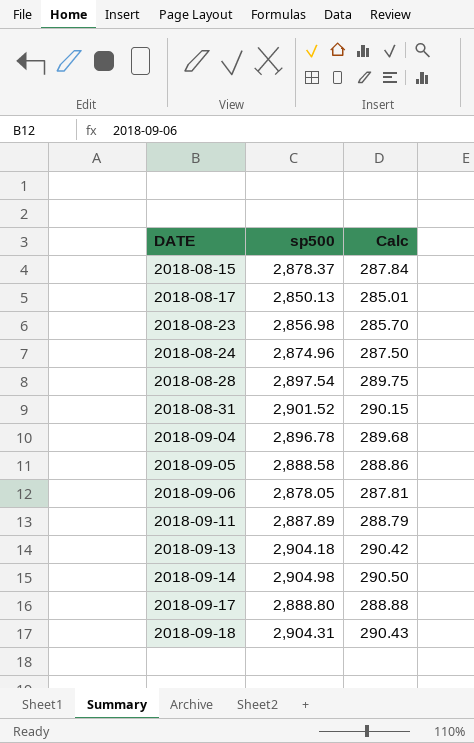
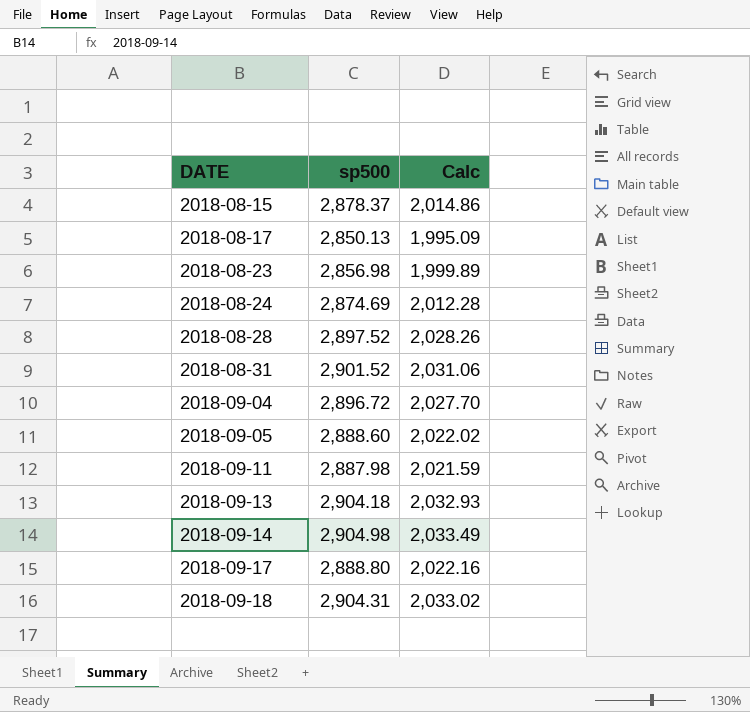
column Calc | formula: [sp500] * 0.1 -> [sp500] * 0.7
row 2018-09-06: 2,878.05 | 287.81 -> none
2018-08-24 | sp500: 2,874.96 -> 2,874.69
2018-08-28 | sp500: 2,897.54 -> 2,897.52
2018-09-04 | sp500: 2,896.78 -> 2,896.72
2018-09-05 | sp500: 2,888.58 -> 2,888.60
2018-09-11 | sp500: 2,887.89 -> 2,887.98

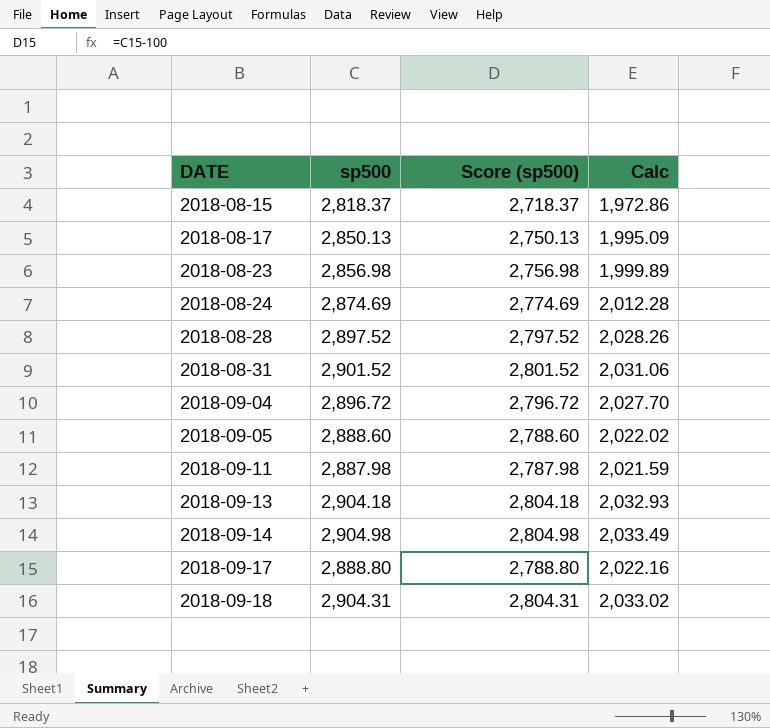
column Score (sp500) | formula: none -> [sp500] - 100
2018-08-15 | sp500: 2,878.37 -> 2,818.37
2018-08-15 | Calc: 2,014.86 -> 1,972.86

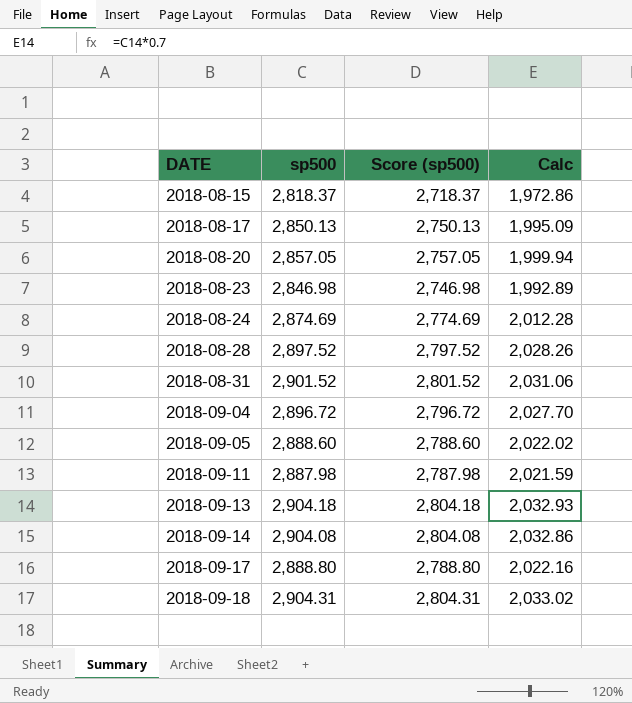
row 2018-08-20: none -> 2,857.05 | 2,757.05 | 1,999.94
2018-08-23 | sp500: 2,856.98 -> 2,846.98
2018-08-23 | Score (sp500): 2,756.98 -> 2,746.98
2018-08-23 | Calc: 1,999.89 -> 1,992.89
2018-09-14 | sp500: 2,904.98 -> 2,904.08
2018-09-14 | Score (sp500): 2,804.98 -> 2,804.08
2018-09-14 | Calc: 2,033.49 -> 2,032.86

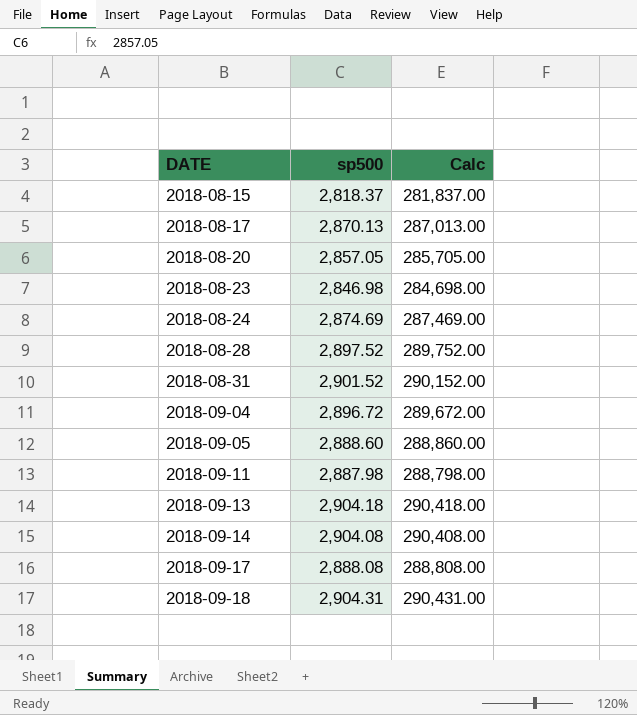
column Score (sp500) | formula: [sp500] - 100 -> none
column Calc | formula: [sp500] * 0.7 -> [sp500] * 100
2018-08-17 | sp500: 2,850.13 -> 2,870.13
2018-09-17 | sp500: 2,888.80 -> 2,888.08

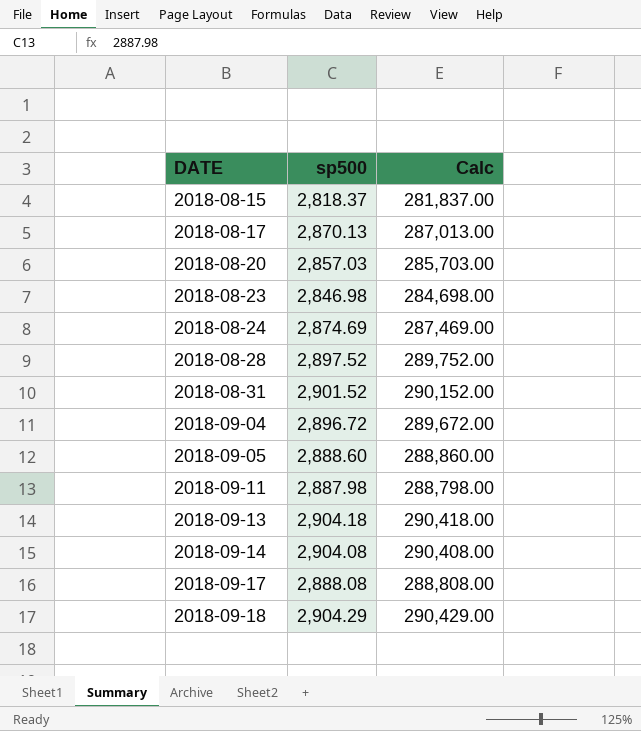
2018-08-20 | sp500: 2,857.05 -> 2,857.03
2018-08-20 | Calc: 285,705.00 -> 285,703.00
2018-09-18 | sp500: 2,904.31 -> 2,904.29
2018-09-18 | Calc: 290,431.00 -> 290,429.00

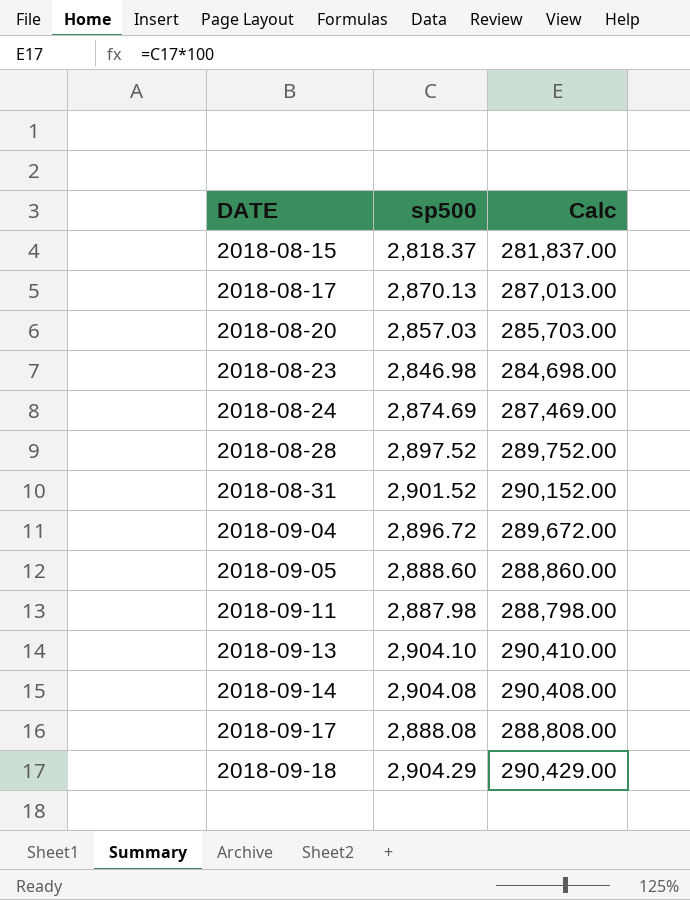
2018-09-13 | sp500: 2,904.18 -> 2,904.10
2018-09-13 | Calc: 290,418.00 -> 290,410.00

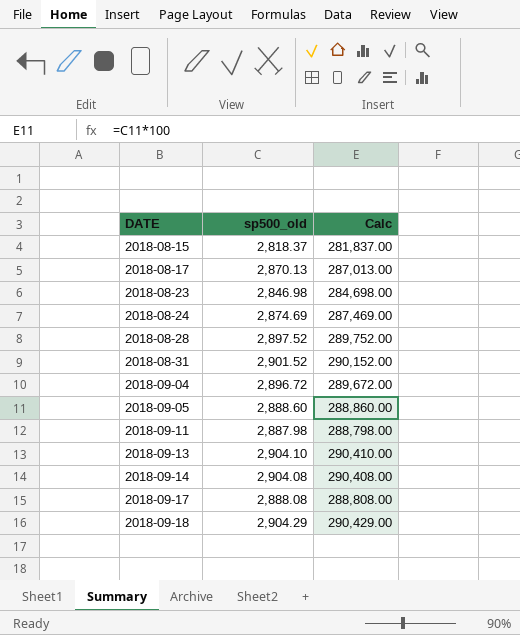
column name: sp500 -> sp500_old
row 2018-08-20: 2,857.03 | 285,703.00 -> none

